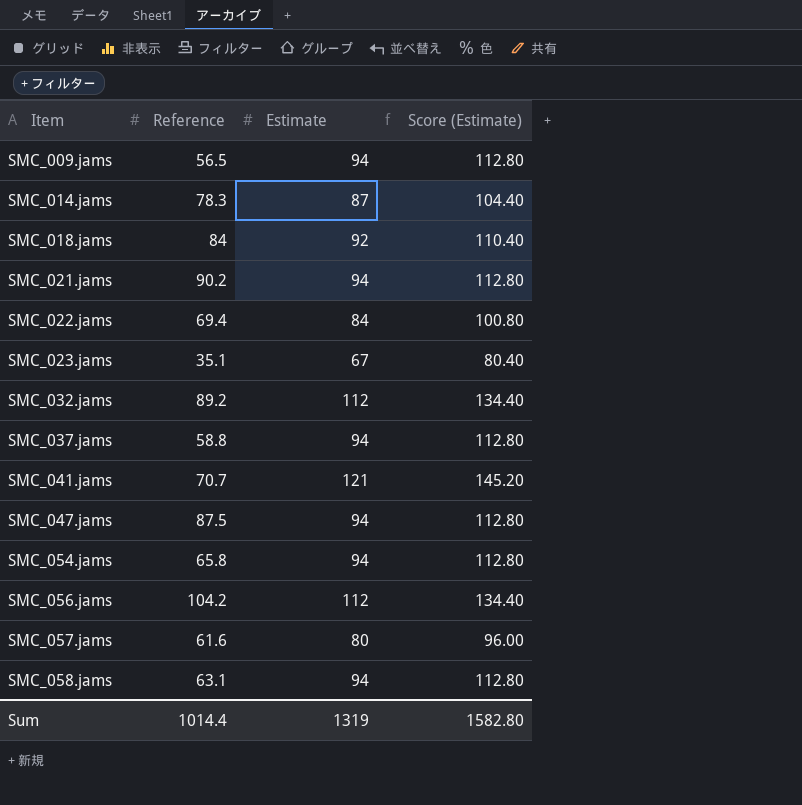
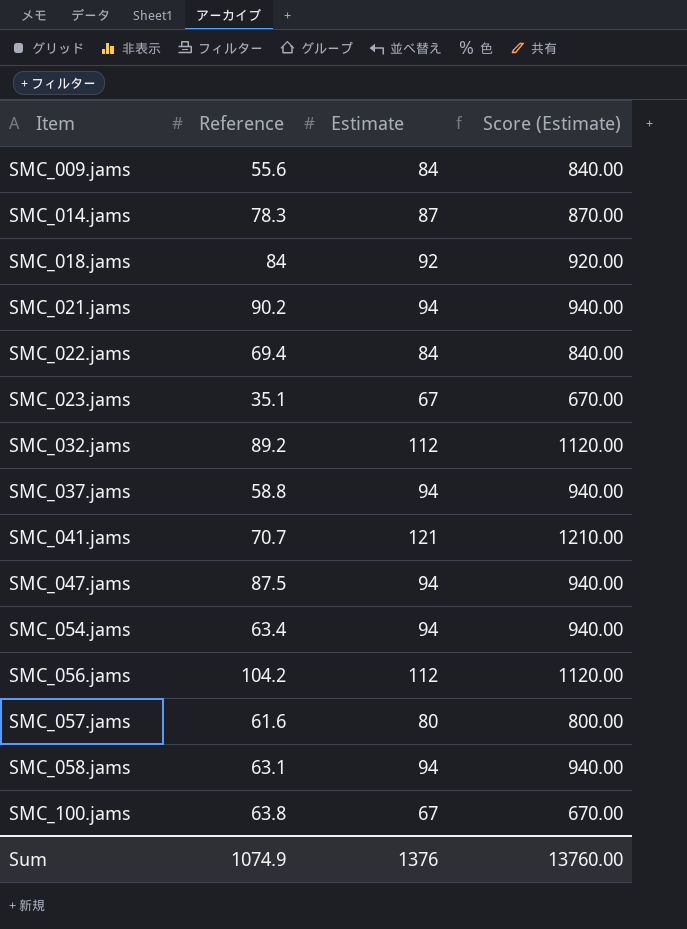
column Score (Estimate) | formula: [Estimate] * 1.2 -> [Estimate] * 10
SMC_009.jams | Reference: 56.5 -> 55.6
SMC_009.jams | Estimate: 94 -> 84
SMC_054.jams | Reference: 65.8 -> 63.4
row SMC_100.jams: none -> 63.8 | 67 | 670.00
Sum | Reference: 1014.4 -> 1074.9
Sum | Estimate: 1319 -> 1376
Sum | Score (Estimate): 1582.80 -> 13760.00

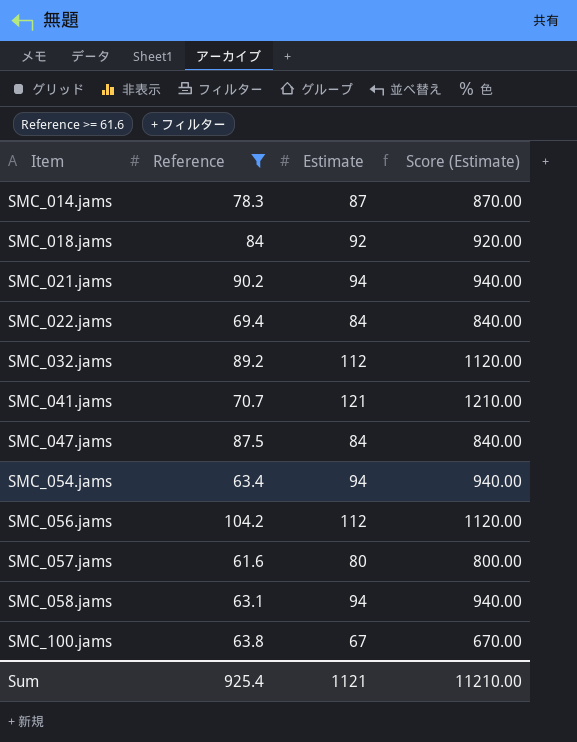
filter: none -> Reference >= 61.6
SMC_047.jams | Estimate: 94 -> 84
SMC_047.jams | Score (Estimate): 940.00 -> 840.00
Sum | Reference: 1074.9 -> 925.4
Sum | Estimate: 1376 -> 1121
Sum | Score (Estimate): 13760.00 -> 11210.00

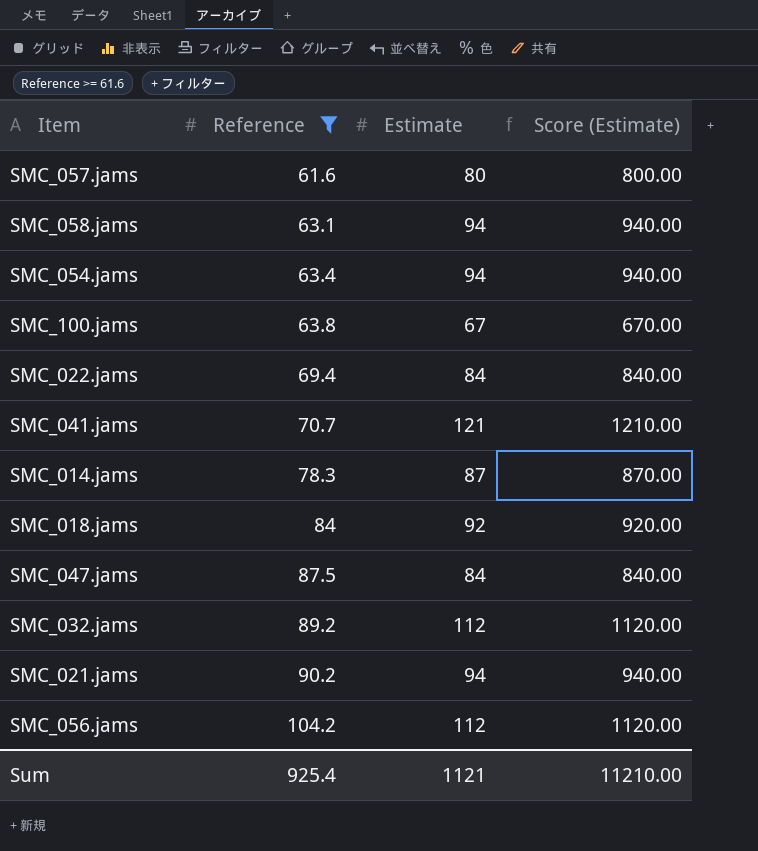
row order: Item ascending -> Reference ascending

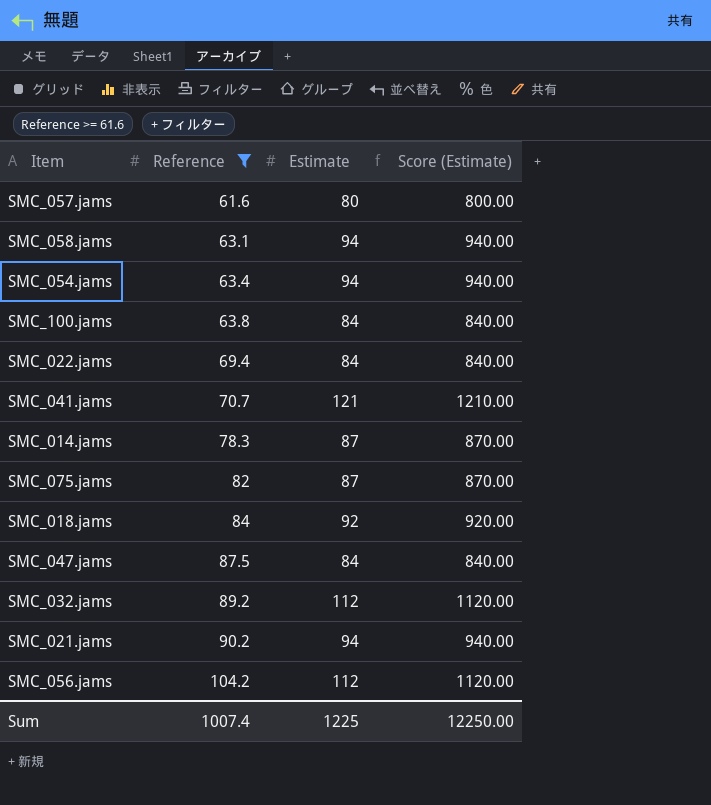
SMC_100.jams | Estimate: 67 -> 84
SMC_100.jams | Score (Estimate): 670.00 -> 840.00
row SMC_075.jams: none -> 82 | 87 | 870.00
Sum | Reference: 925.4 -> 1007.4
Sum | Estimate: 1121 -> 1225
Sum | Score (Estimate): 11210.00 -> 12250.00

